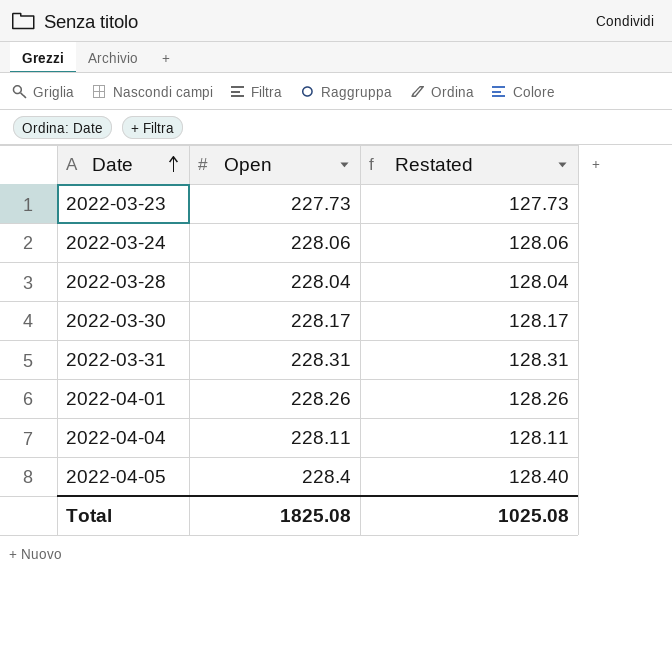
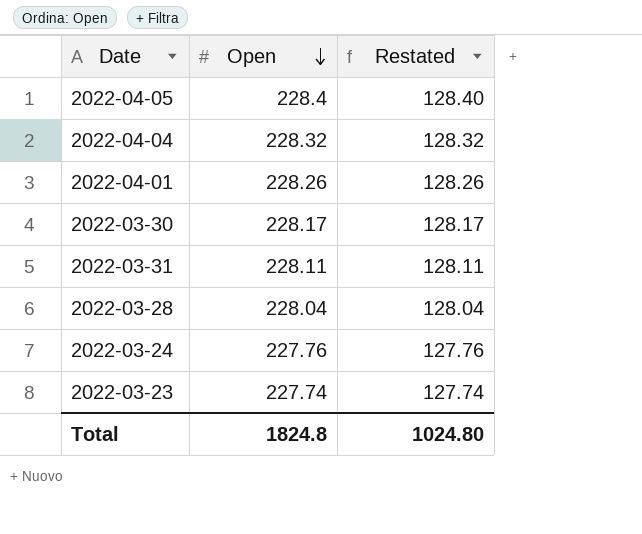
row order: Date ascending -> Open descending
2022-04-04 | Open: 228.11 -> 228.32
2022-04-04 | Restated: 128.11 -> 128.32
2022-03-31 | Open: 228.31 -> 228.11
2022-03-31 | Restated: 128.31 -> 128.11
2022-03-24 | Open: 228.06 -> 227.76
2022-03-24 | Restated: 128.06 -> 127.76
2022-03-23 | Open: 227.73 -> 227.74
2022-03-23 | Restated: 127.73 -> 127.74
Total | Open: 1825.08 -> 1824.8
Total | Restated: 1025.08 -> 1024.80

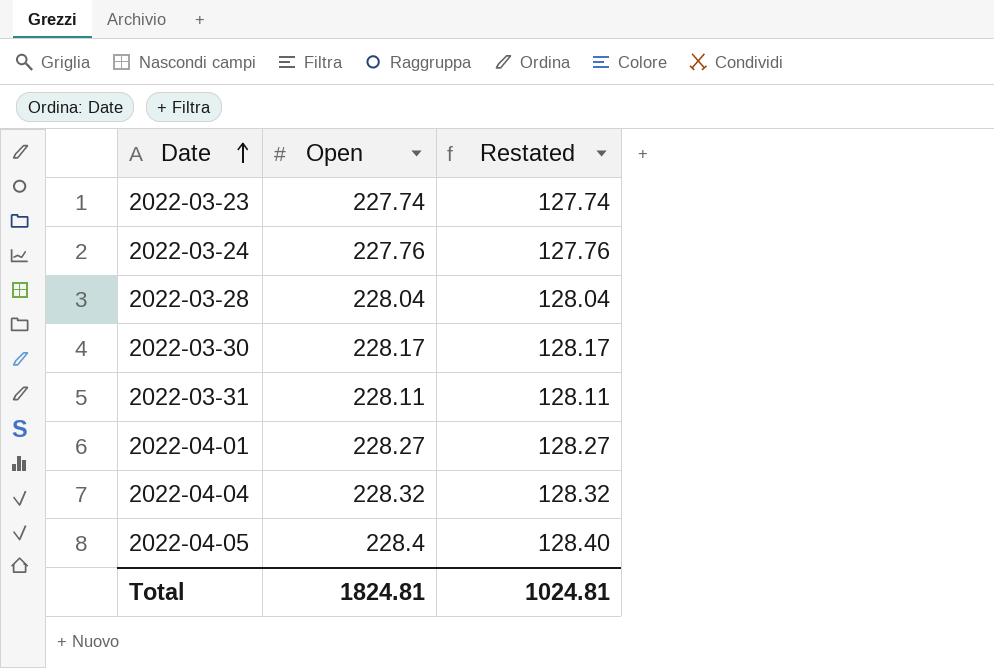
row order: Open descending -> Date ascending
2022-04-01 | Open: 228.26 -> 228.27
2022-04-01 | Restated: 128.26 -> 128.27
Total | Open: 1824.8 -> 1824.81
Total | Restated: 1024.80 -> 1024.81

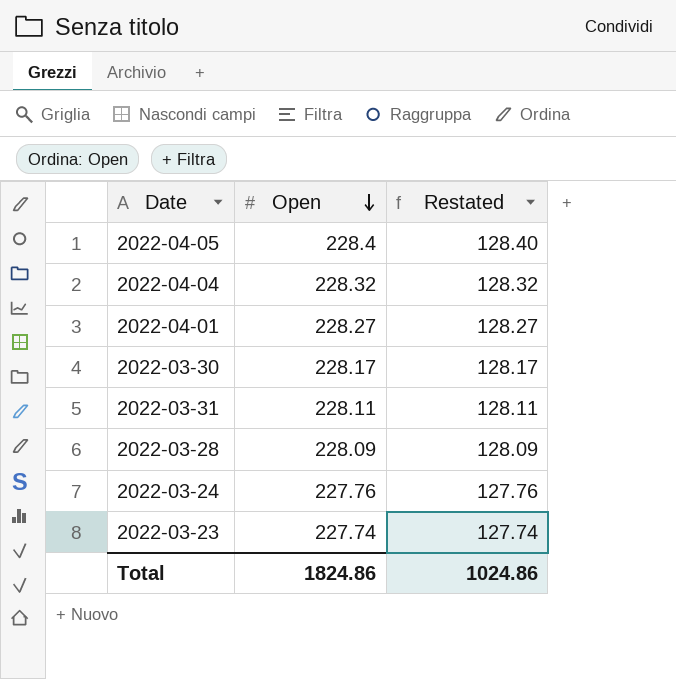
row order: Date ascending -> Open descending
2022-03-28 | Open: 228.04 -> 228.09
2022-03-28 | Restated: 128.04 -> 128.09
Total | Open: 1824.81 -> 1824.86
Total | Restated: 1024.81 -> 1024.86

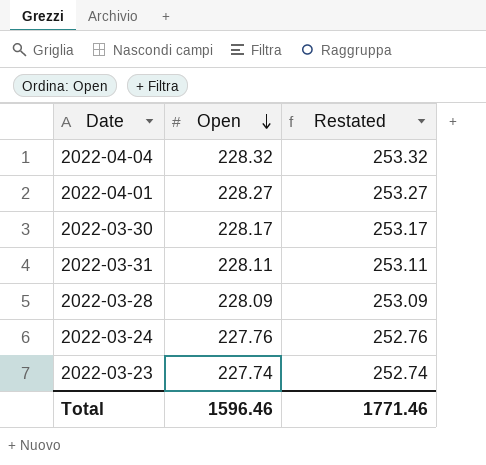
column Restated | formula: [Open] - 100 -> [Open] + 25
row 2022-04-05: 228.4 | 128.40 -> none
Total | Open: 1824.86 -> 1596.46
Total | Restated: 1024.86 -> 1771.46

